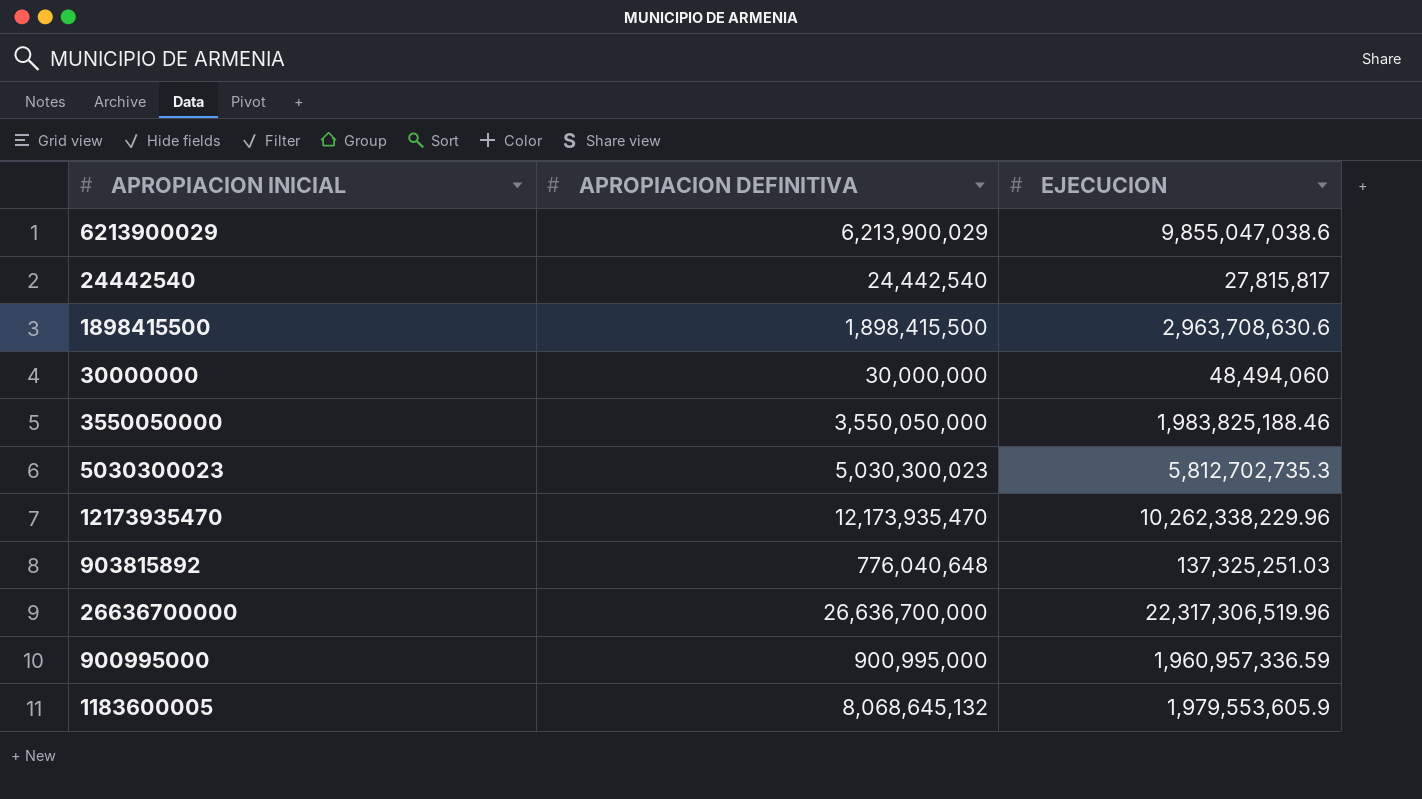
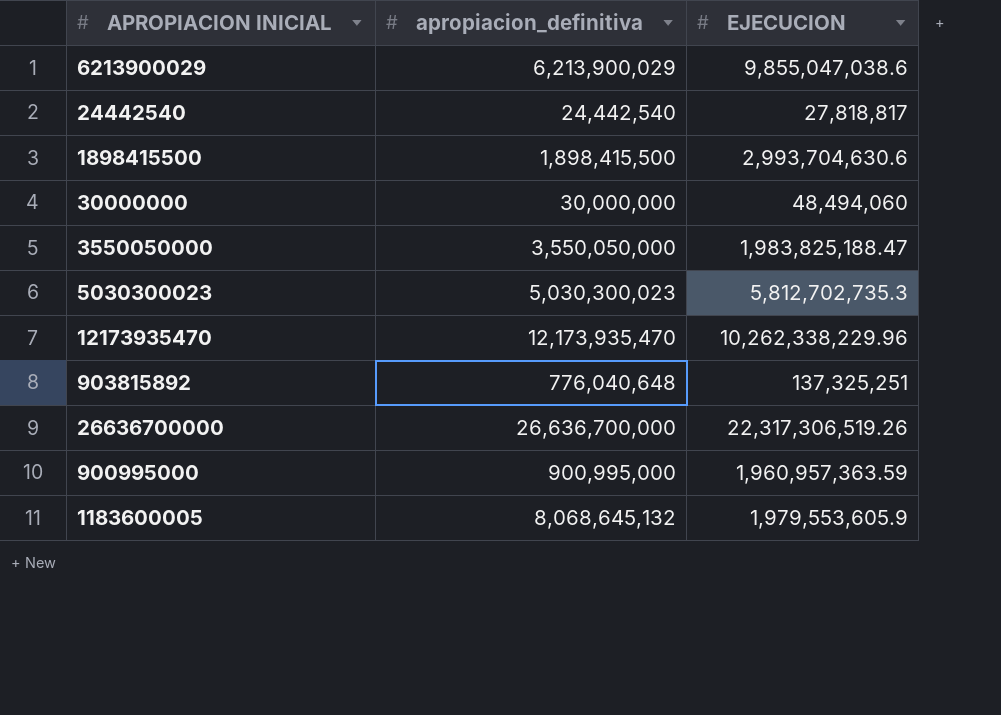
column name: APROPIACION DEFINITIVA -> apropiacion_definitiva
24442540 | EJECUCION: 27,815,817 -> 27,818,817
1898415500 | EJECUCION: 2,963,708,630.6 -> 2,993,704,630.6
3550050000 | EJECUCION: 1,983,825,188.46 -> 1,983,825,188.47
903815892 | EJECUCION: 137,325,251.03 -> 137,325,251
26636700000 | EJECUCION: 22,317,306,519.96 -> 22,317,306,519.26
900995000 | EJECUCION: 1,960,957,336.59 -> 1,960,957,363.59

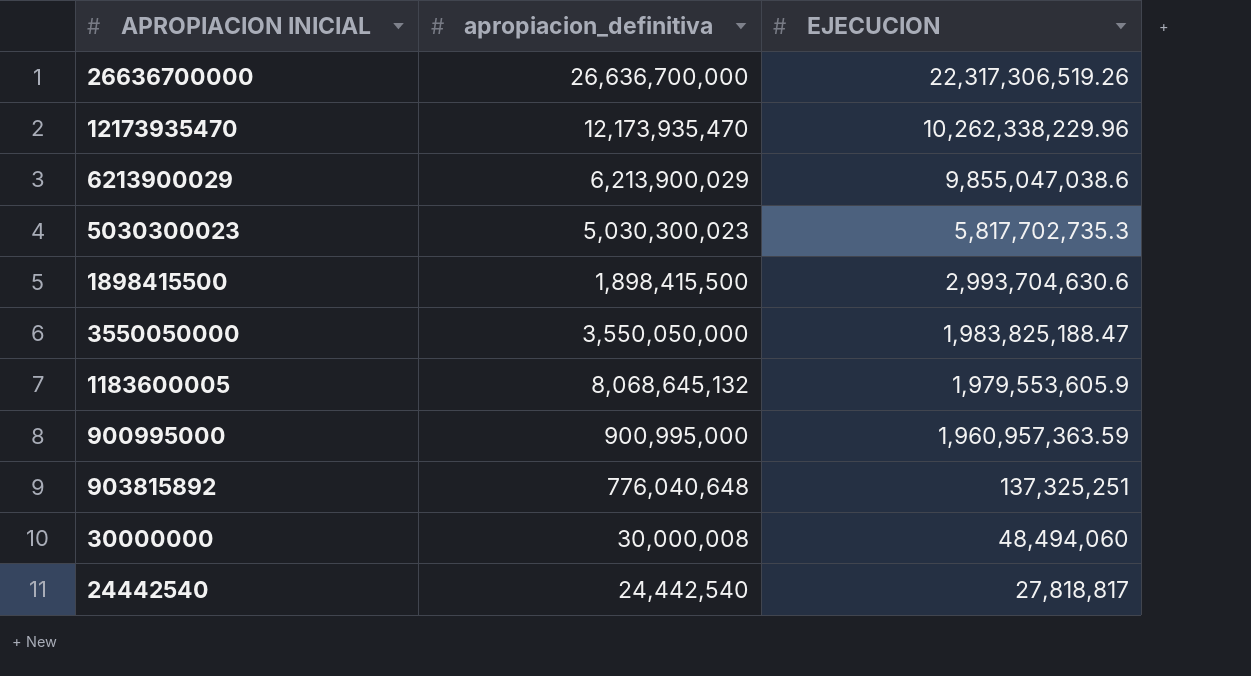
row order: none -> EJECUCION descending
5030300023 | EJECUCION: 5,812,702,735.3 -> 5,817,702,735.3
30000000 | apropiacion_definitiva: 30,000,000 -> 30,000,008

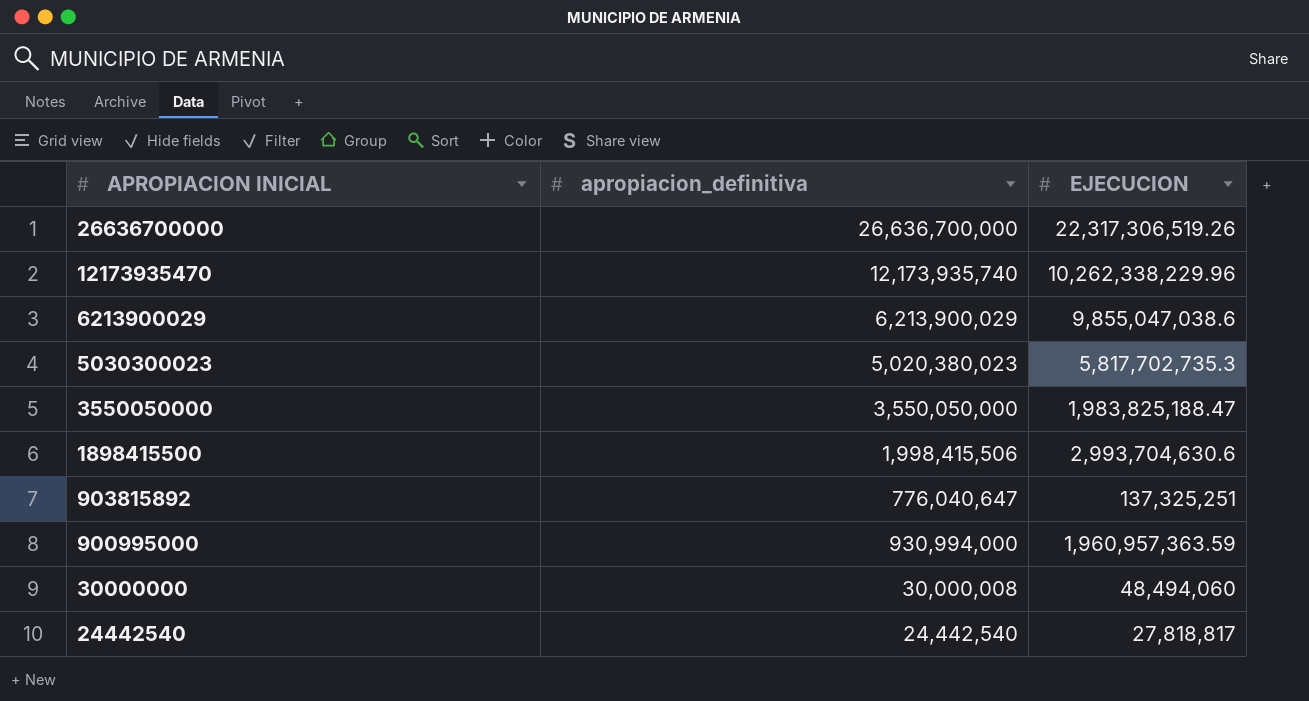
row order: EJECUCION descending -> APROPIACION INICIAL descending
row 1183600005: 8,068,645,132 | 1,979,553,605.9 -> none
12173935470 | apropiacion_definitiva: 12,173,935,470 -> 12,173,935,740
5030300023 | apropiacion_definitiva: 5,030,300,023 -> 5,020,380,023
1898415500 | apropiacion_definitiva: 1,898,415,500 -> 1,998,415,506
903815892 | apropiacion_definitiva: 776,040,648 -> 776,040,647
900995000 | apropiacion_definitiva: 900,995,000 -> 930,994,000

